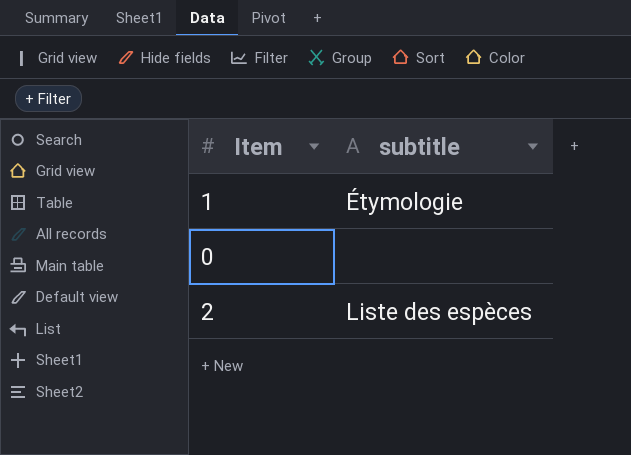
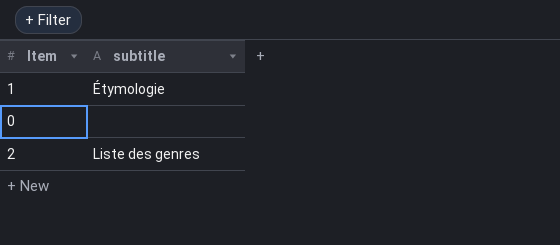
2 | subtitle: Liste des espèces -> Liste des genres

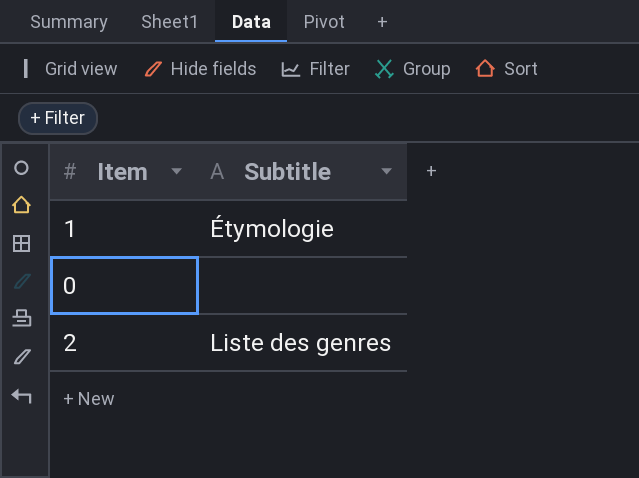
column name: subtitle -> Subtitle

